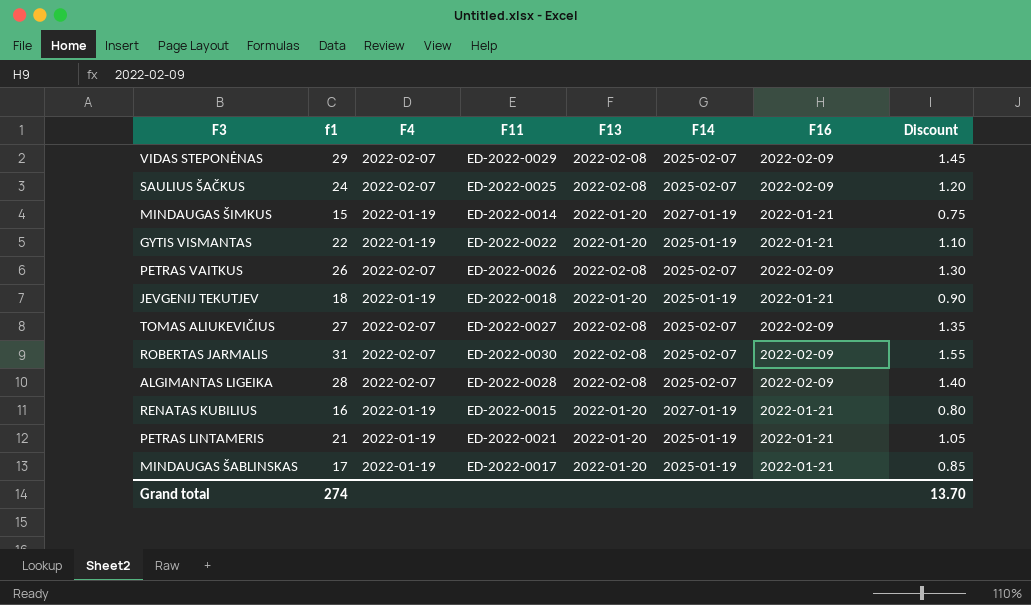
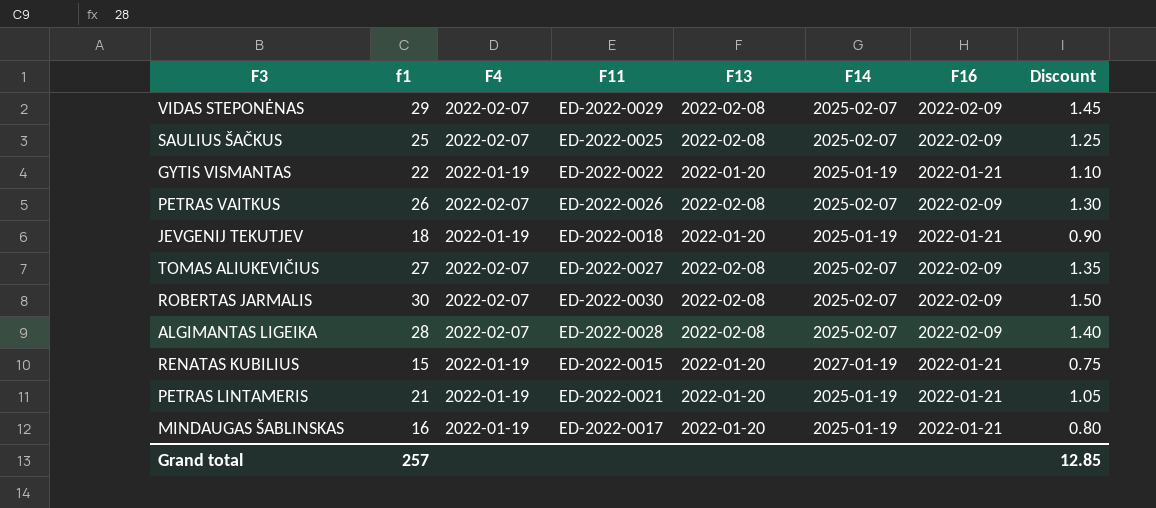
row MINDAUGAS ŠIMKUS: 15 | 2022-01-19 | ED-2022-0014 | 2022-01-20 | 2027-01-19 | 2022-01-21 | 0.75 -> none
SAULIUS ŠAČKUS | f1: 24 -> 25
SAULIUS ŠAČKUS | Discount: 1.20 -> 1.25
ROBERTAS JARMALIS | f1: 31 -> 30
ROBERTAS JARMALIS | Discount: 1.55 -> 1.50
RENATAS KUBILIUS | f1: 16 -> 15
RENATAS KUBILIUS | Discount: 0.80 -> 0.75
MINDAUGAS ŠABLINSKAS | f1: 17 -> 16
MINDAUGAS ŠABLINSKAS | Discount: 0.85 -> 0.80
Grand total | f1: 274 -> 257
Grand total | Discount: 13.70 -> 12.85

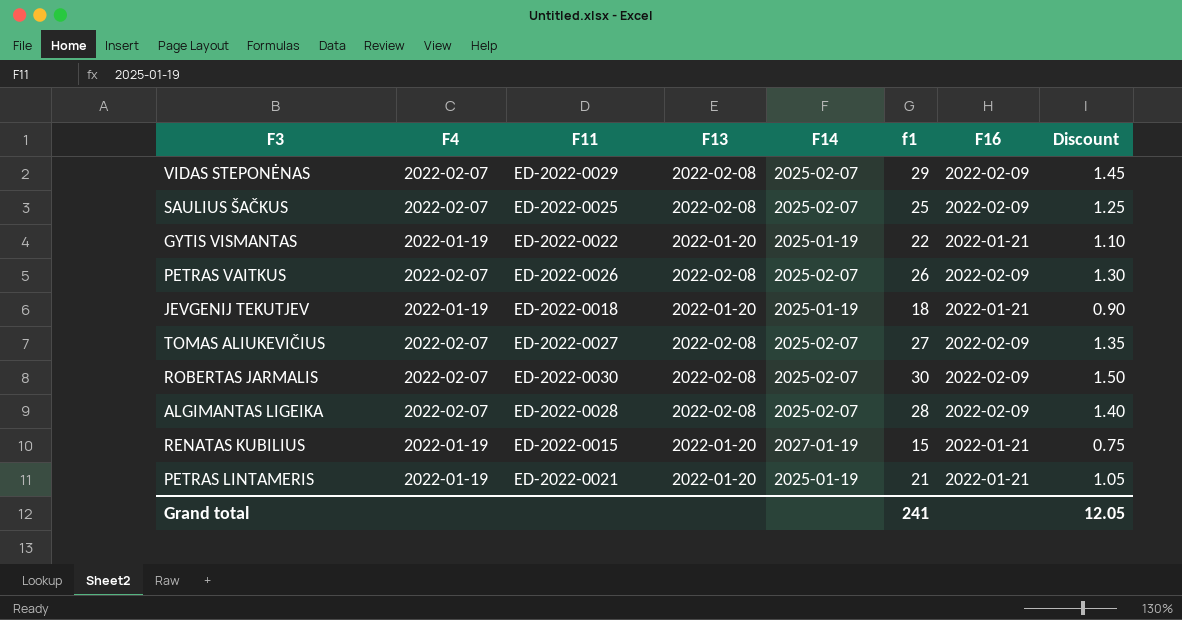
column f1 | position: 2 -> 6
row MINDAUGAS ŠABLINSKAS: 16 | 2022-01-19 | ED-2022-0017 | 2022-01-20 | 2025-01-19 | 2022-01-21 | 0.80 -> none
Grand total | f1: 257 -> 241
Grand total | Discount: 12.85 -> 12.05

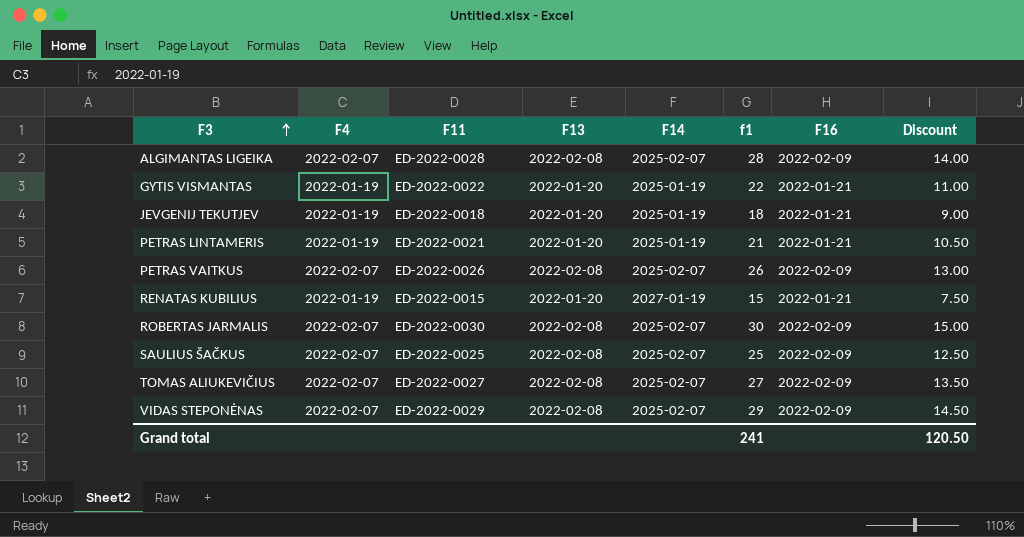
row order: none -> F3 ascending
column Discount | formula: [f1] * 0.05 -> [f1] * 0.5
Grand total | Discount: 12.05 -> 120.50

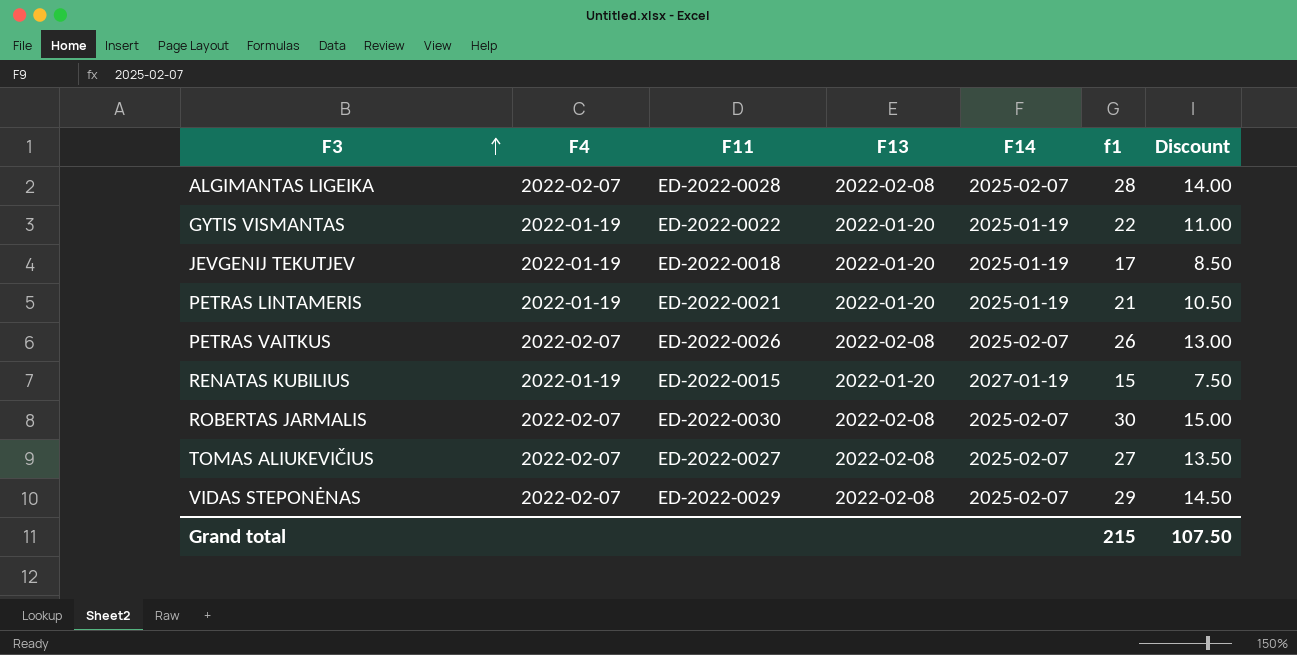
column F16 | position: 7 -> none
row SAULIUS ŠAČKUS: 2022-02-07 | ED-2022-0025 | 2022-02-08 | 2025-02-07 | 25 | 2022-02-09 | 12.50 -> none
JEVGENIJ TEKUTJEV | f1: 18 -> 17
JEVGENIJ TEKUTJEV | Discount: 9.00 -> 8.50
Grand total | f1: 241 -> 215
Grand total | Discount: 120.50 -> 107.50

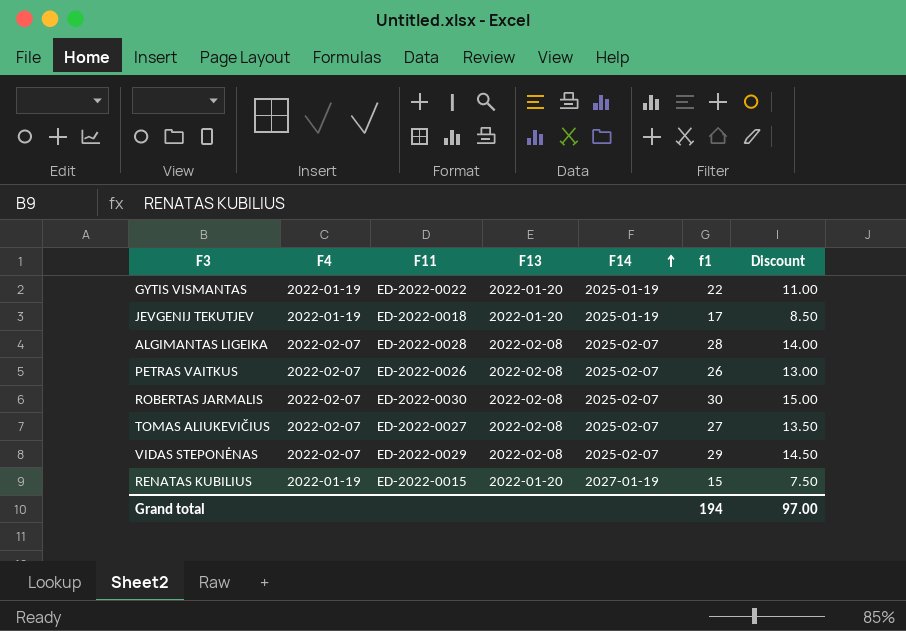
row order: F3 ascending -> F14 ascending
row PETRAS LINTAMERIS: 2022-01-19 | ED-2022-0021 | 2022-01-20 | 2025-01-19 | 21 | 10.50 -> none
Grand total | f1: 215 -> 194
Grand total | Discount: 107.50 -> 97.00

